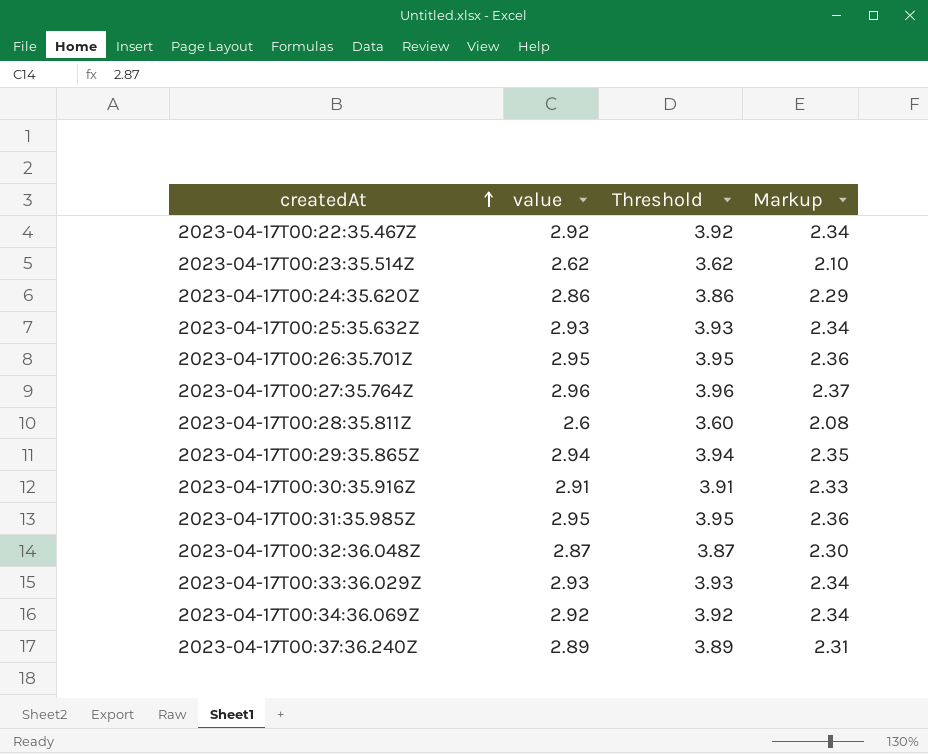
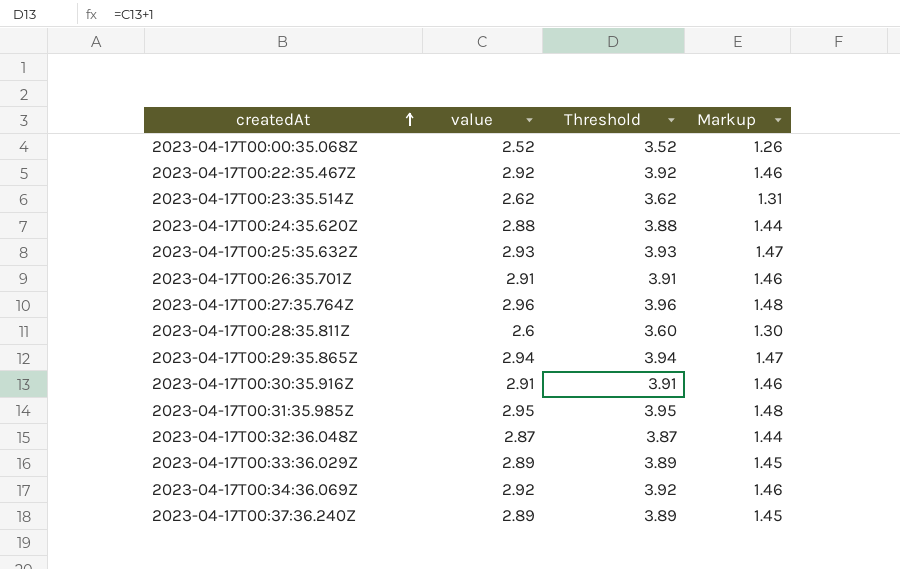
column Markup | formula: [value] * 0.8 -> [value] * 0.5
row 2023-04-17T00:00:35.068Z: none -> 2.52 | 3.52 | 1.26
2023-04-17T00:24:35.620Z | value: 2.86 -> 2.88
2023-04-17T00:24:35.620Z | Threshold: 3.86 -> 3.88
2023-04-17T00:26:35.701Z | value: 2.95 -> 2.91
2023-04-17T00:26:35.701Z | Threshold: 3.95 -> 3.91
2023-04-17T00:33:36.029Z | value: 2.93 -> 2.89
2023-04-17T00:33:36.029Z | Threshold: 3.93 -> 3.89

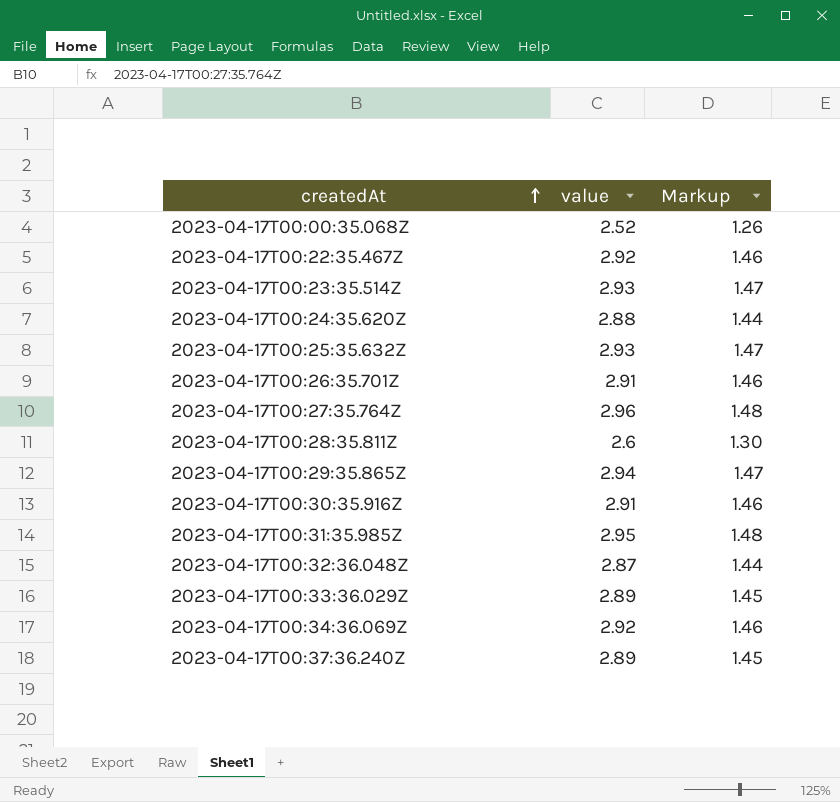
column Threshold | formula: [value] + 1 -> none
2023-04-17T00:23:35.514Z | value: 2.62 -> 2.93
2023-04-17T00:23:35.514Z | Markup: 1.31 -> 1.47

